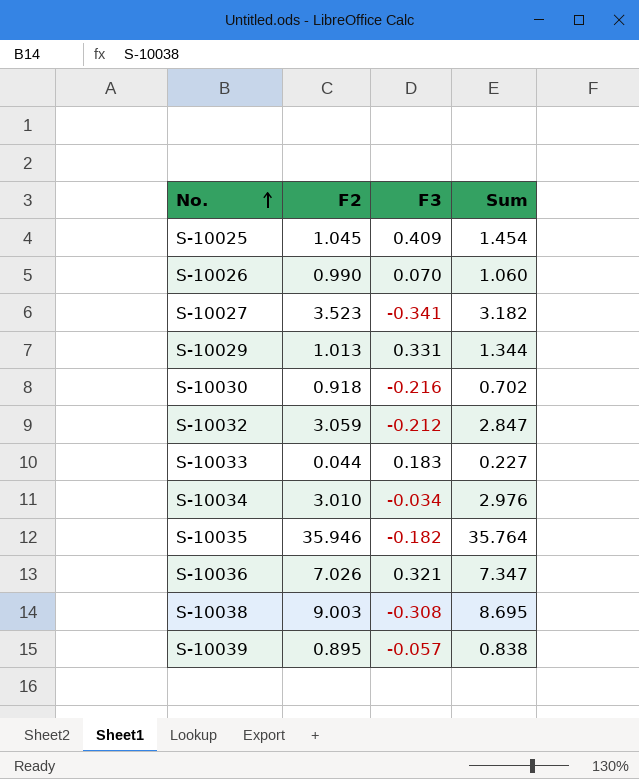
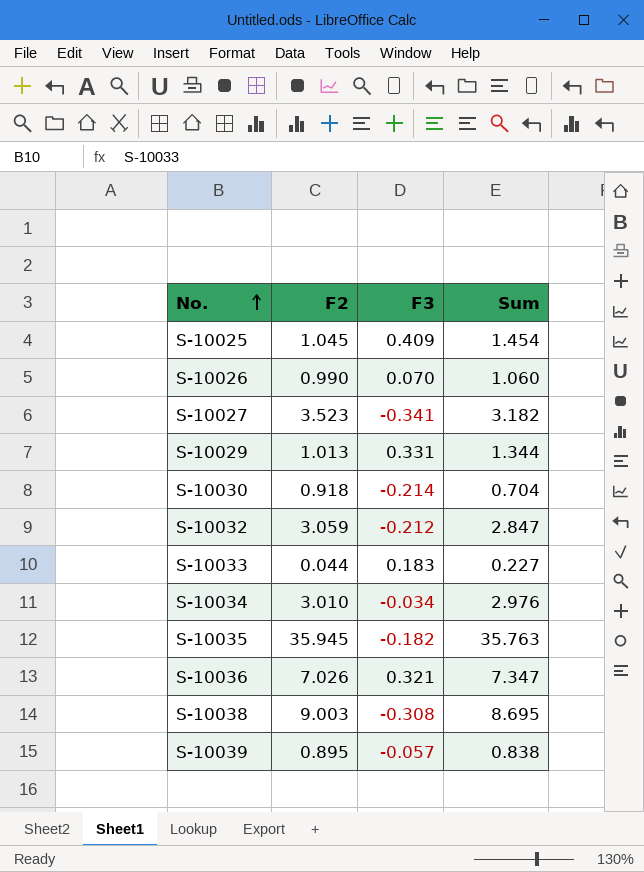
S-10030 | F3: -0.216 -> -0.214
S-10030 | Sum: 0.702 -> 0.704
S-10035 | F2: 35.946 -> 35.945
S-10035 | Sum: 35.764 -> 35.763

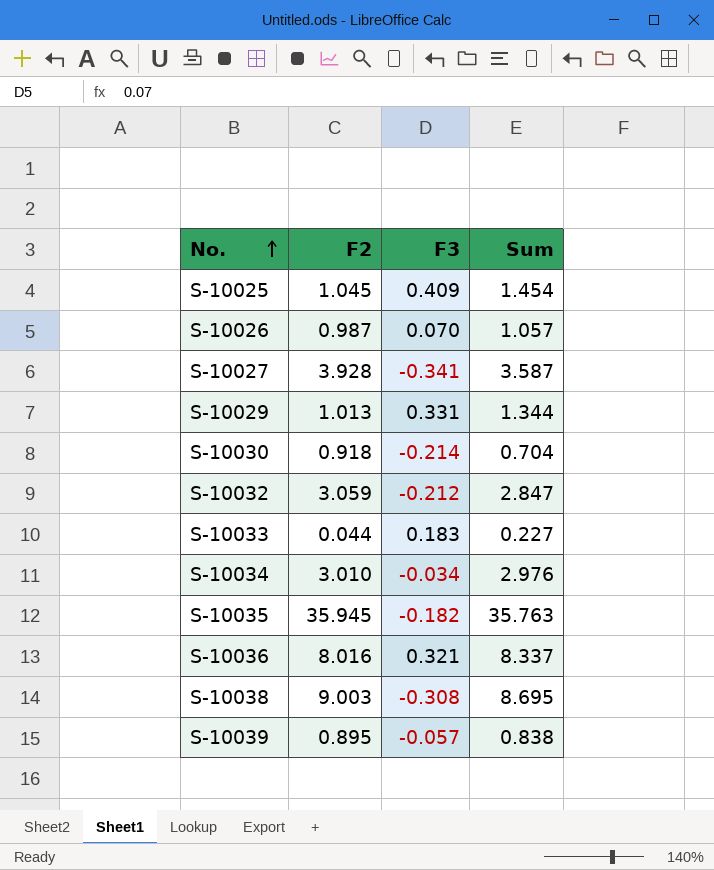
S-10026 | F2: 0.990 -> 0.987
S-10026 | Sum: 1.060 -> 1.057
S-10027 | F2: 3.523 -> 3.928
S-10027 | Sum: 3.182 -> 3.587
S-10036 | F2: 7.026 -> 8.016
S-10036 | Sum: 7.347 -> 8.337

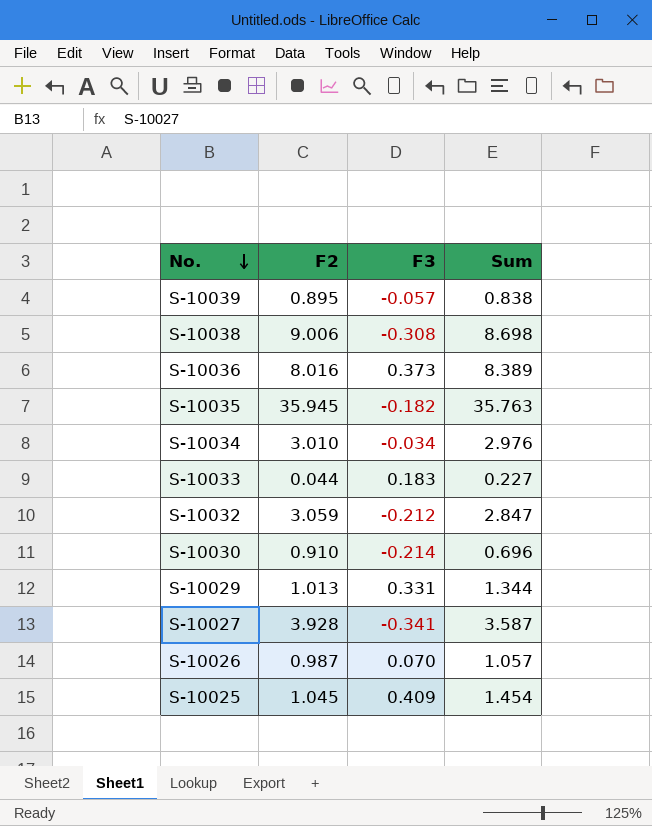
row order: No. ascending -> No. descending
S-10038 | F2: 9.003 -> 9.006
S-10038 | Sum: 8.695 -> 8.698
S-10036 | F3: 0.321 -> 0.373
S-10036 | Sum: 8.337 -> 8.389
S-10030 | F2: 0.918 -> 0.910
S-10030 | Sum: 0.704 -> 0.696

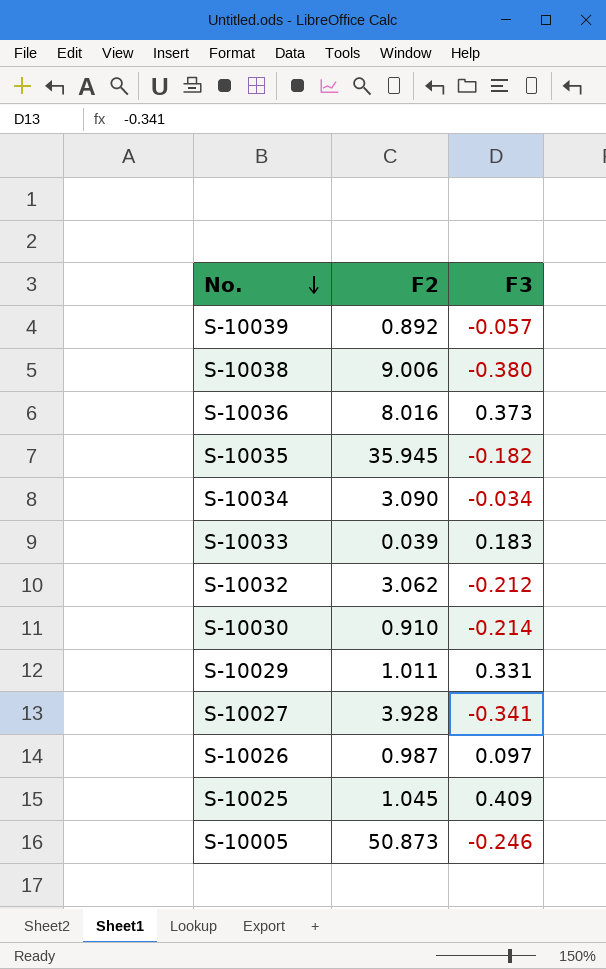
column Sum | formula: [F2] + [F3] -> none
S-10039 | F2: 0.895 -> 0.892
S-10038 | F3: -0.308 -> -0.380
S-10034 | F2: 3.010 -> 3.090
S-10033 | F2: 0.044 -> 0.039
S-10032 | F2: 3.059 -> 3.062
S-10029 | F2: 1.013 -> 1.011
S-10026 | F3: 0.070 -> 0.097
row S-10005: none -> 50.873 | -0.246

